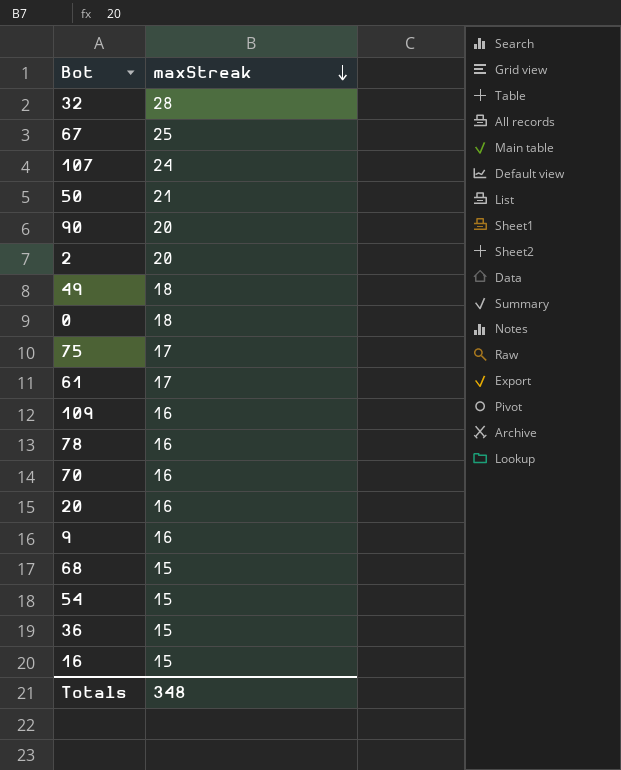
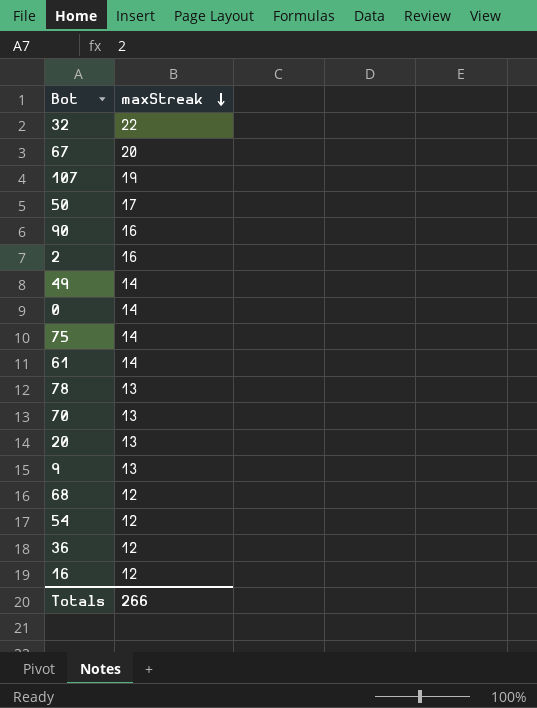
row 109: 16 -> none
32 | maxStreak: 28 -> 22
67 | maxStreak: 25 -> 20
107 | maxStreak: 24 -> 19
50 | maxStreak: 21 -> 17
90 | maxStreak: 20 -> 16
2 | maxStreak: 20 -> 16
49 | maxStreak: 18 -> 14
0 | maxStreak: 18 -> 14
75 | maxStreak: 17 -> 14
61 | maxStreak: 17 -> 14
78 | maxStreak: 16 -> 13
70 | maxStreak: 16 -> 13
20 | maxStreak: 16 -> 13
9 | maxStreak: 16 -> 13
68 | maxStreak: 15 -> 12
54 | maxStreak: 15 -> 12
36 | maxStreak: 15 -> 12
16 | maxStreak: 15 -> 12
Totals | maxStreak: 348 -> 266

